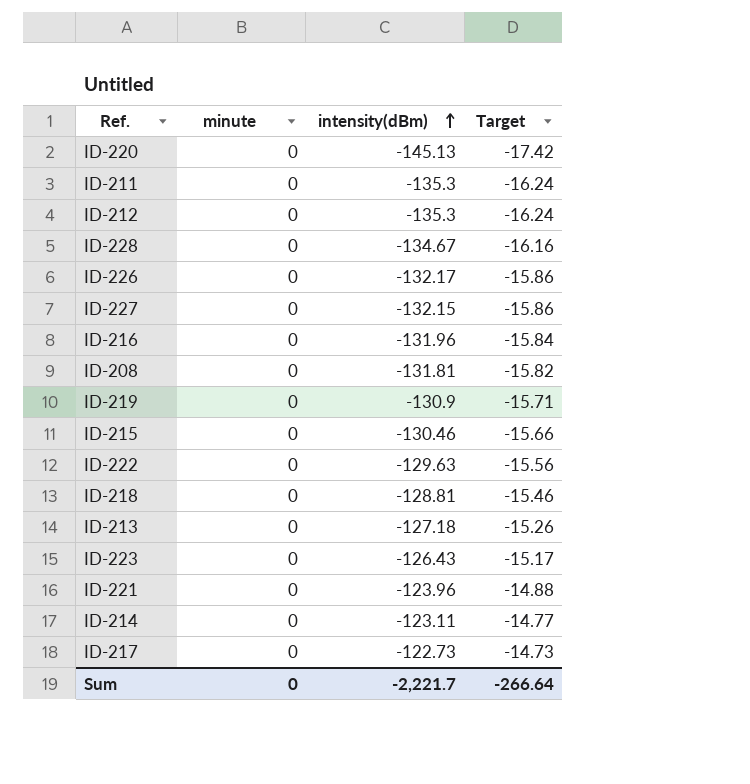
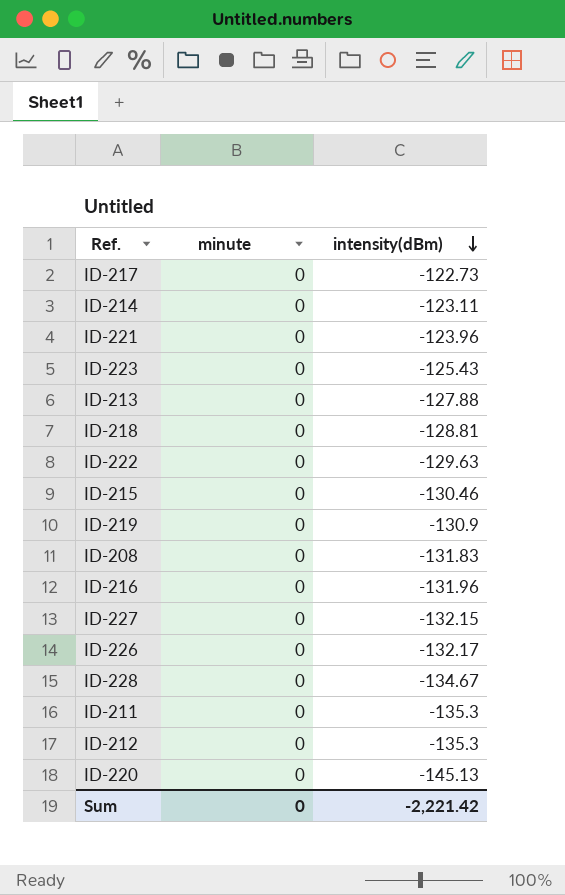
row order: intensity(dBm) ascending -> intensity(dBm) descending
column Target | formula: [intensity(dBm)] * 0.12 -> none
ID-223 | intensity(dBm): -126.43 -> -125.43
ID-213 | intensity(dBm): -127.18 -> -127.88
ID-208 | intensity(dBm): -131.81 -> -131.83
Sum | intensity(dBm): -2,221.7 -> -2,221.42

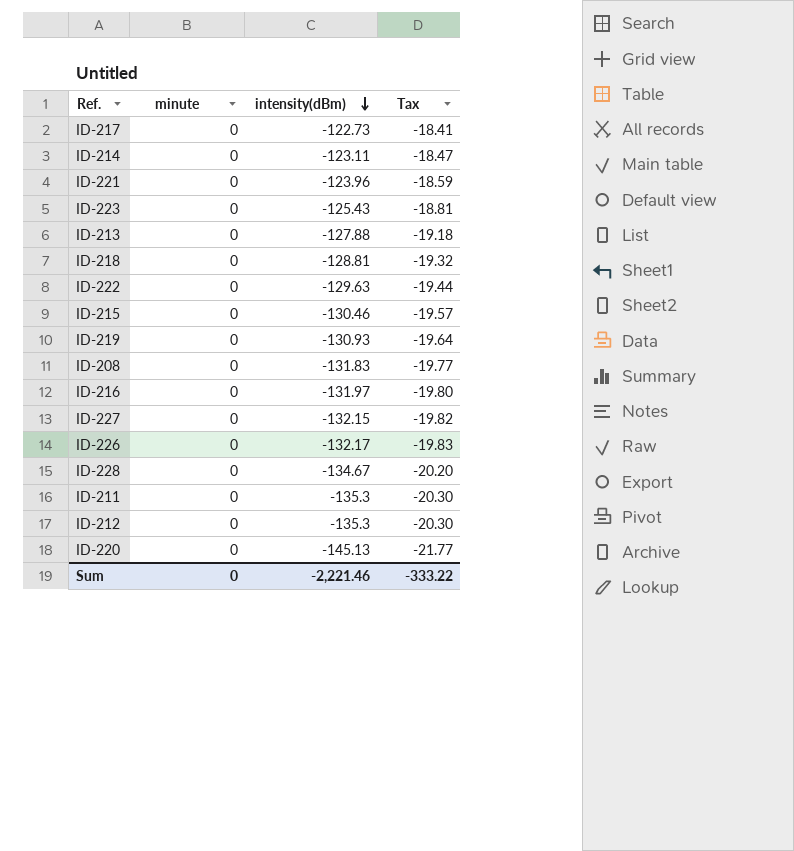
column Tax | formula: none -> [intensity(dBm)] * 0.15
ID-219 | intensity(dBm): -130.9 -> -130.93
ID-216 | intensity(dBm): -131.96 -> -131.97
Sum | intensity(dBm): -2,221.42 -> -2,221.46

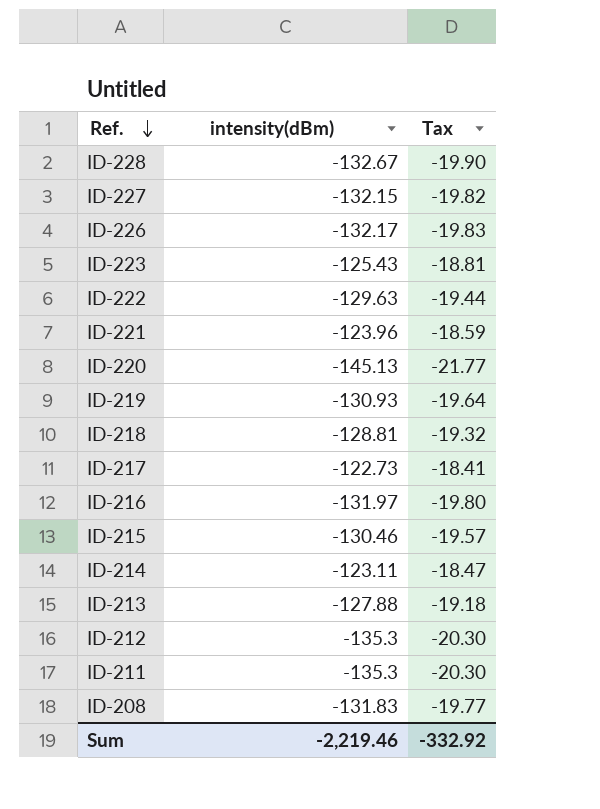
row order: intensity(dBm) descending -> Ref. descending
column minute | position: 2 -> none
ID-228 | intensity(dBm): -134.67 -> -132.67
ID-228 | Tax: -20.20 -> -19.90
Sum | intensity(dBm): -2,221.46 -> -2,219.46
Sum | Tax: -333.22 -> -332.92

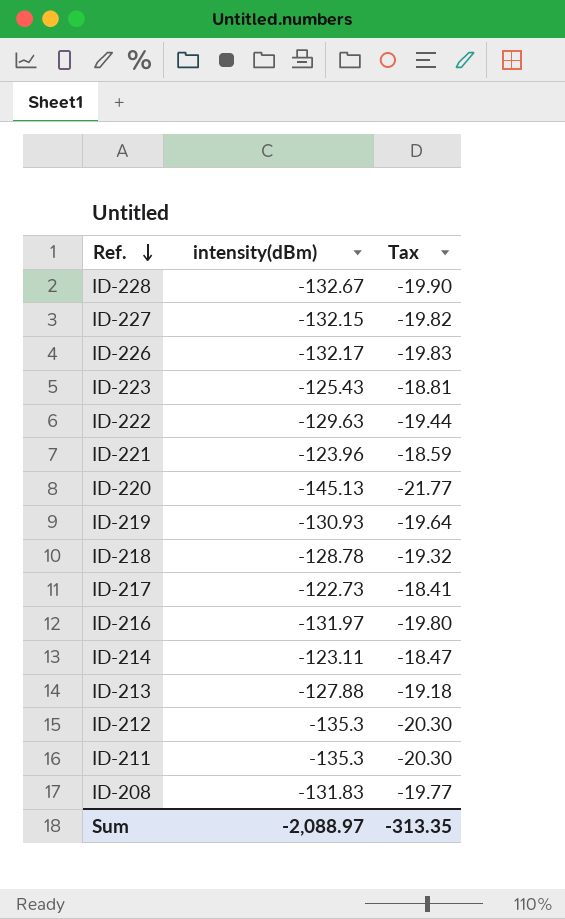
row ID-215: -130.46 | -19.57 -> none
ID-218 | intensity(dBm): -128.81 -> -128.78
Sum | intensity(dBm): -2,219.46 -> -2,088.97
Sum | Tax: -332.92 -> -313.35

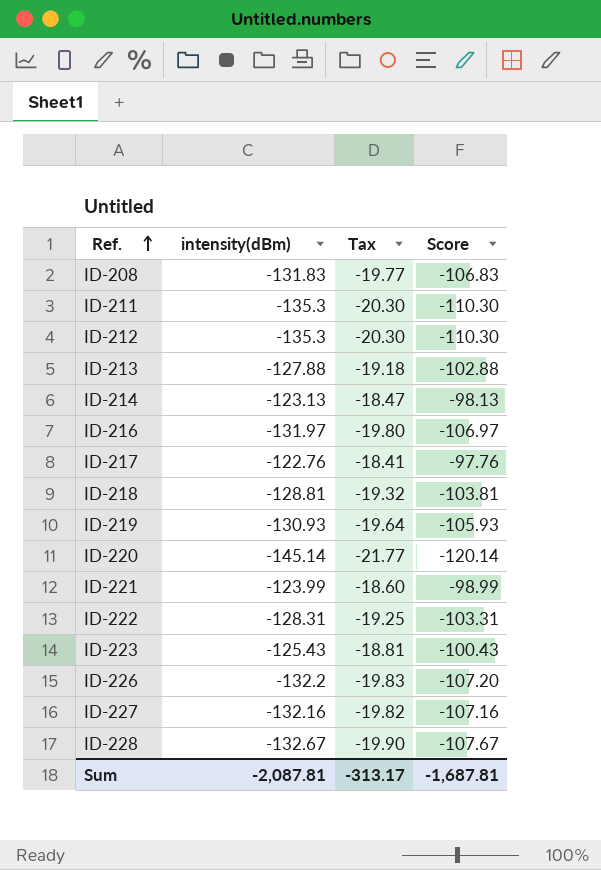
row order: Ref. descending -> Ref. ascending
column Score | formula: none -> [intensity(dBm)] + 25
ID-214 | intensity(dBm): -123.11 -> -123.13
ID-217 | intensity(dBm): -122.73 -> -122.76
ID-218 | intensity(dBm): -128.78 -> -128.81
ID-220 | intensity(dBm): -145.13 -> -145.14
ID-221 | intensity(dBm): -123.96 -> -123.99
ID-221 | Tax: -18.59 -> -18.60
ID-222 | intensity(dBm): -129.63 -> -128.31
ID-222 | Tax: -19.44 -> -19.25
ID-226 | intensity(dBm): -132.17 -> -132.2
ID-227 | intensity(dBm): -132.15 -> -132.16
Sum | intensity(dBm): -2,088.97 -> -2,087.81
Sum | Tax: -313.35 -> -313.17

